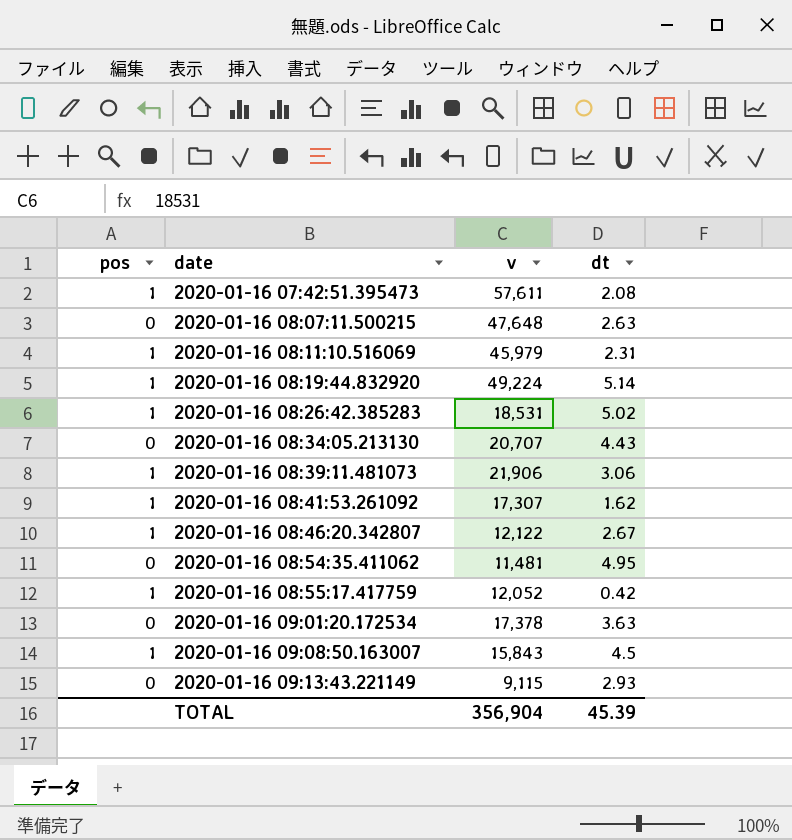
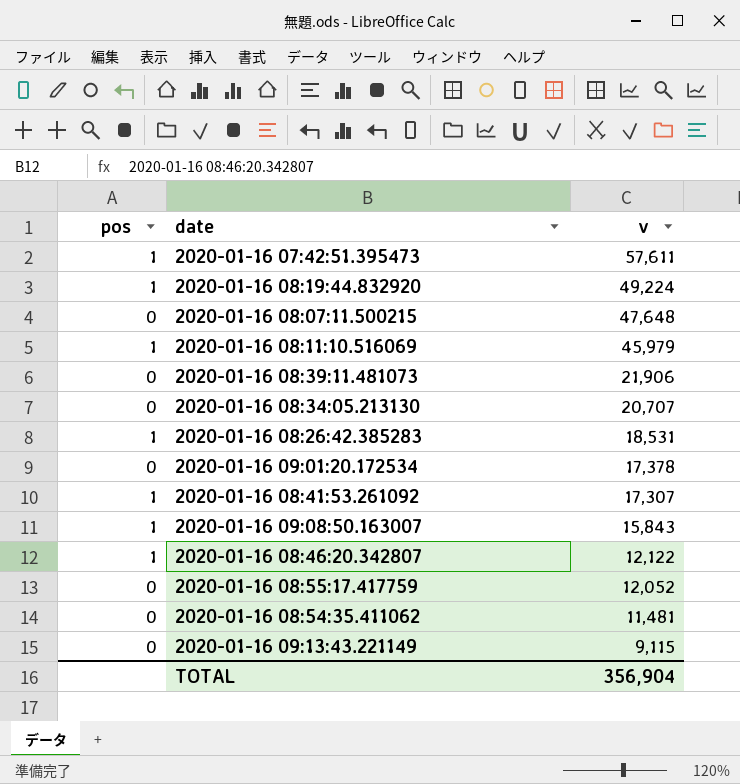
row order: date ascending -> v descending
column dt | position: 4 -> none
2020-01-16 08:39:11.481073 | pos: 1 -> 0
2020-01-16 08:55:17.417759 | pos: 1 -> 0

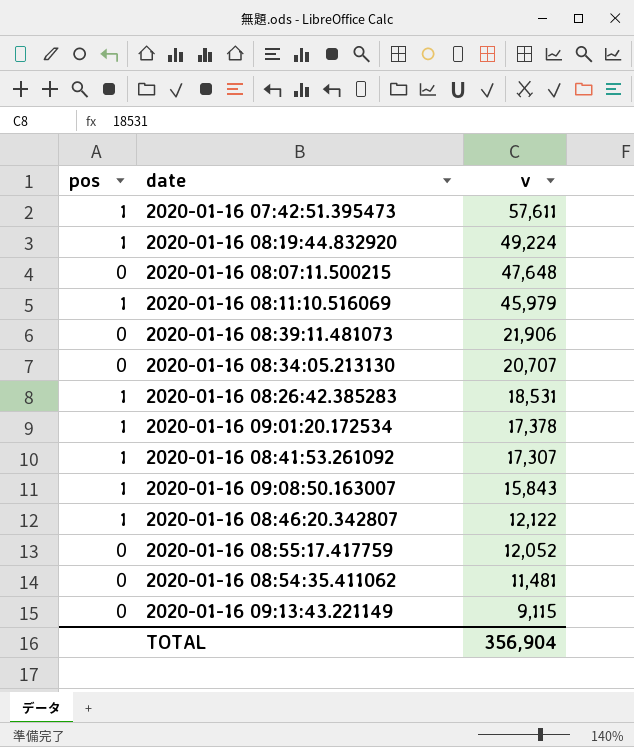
2020-01-16 09:01:20.172534 | pos: 0 -> 1

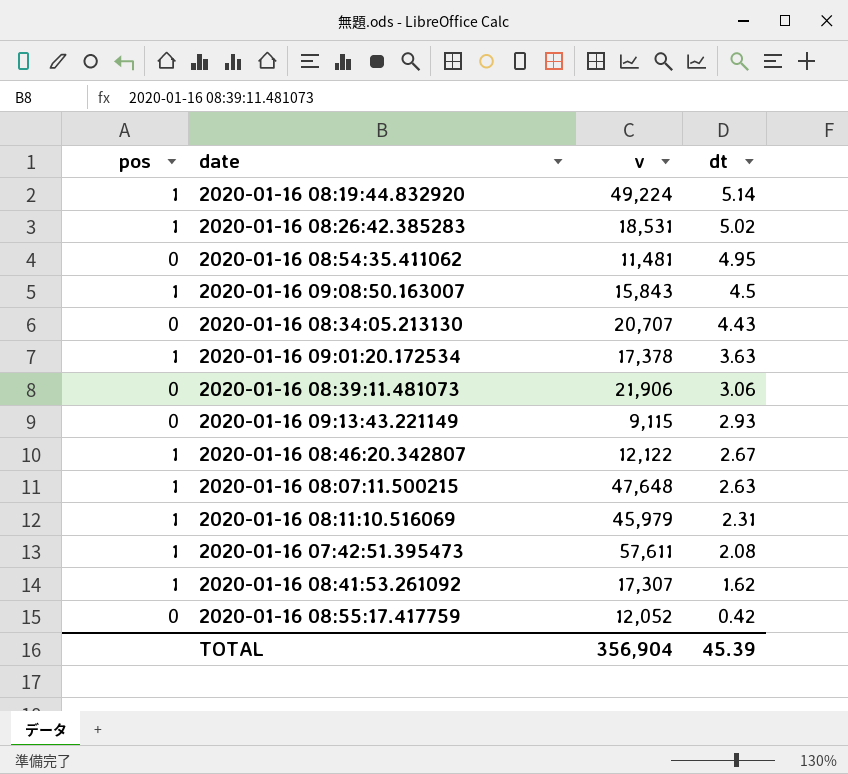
row order: v descending -> dt descending
column dt | position: none -> 4
2020-01-16 08:07:11.500215 | pos: 0 -> 1

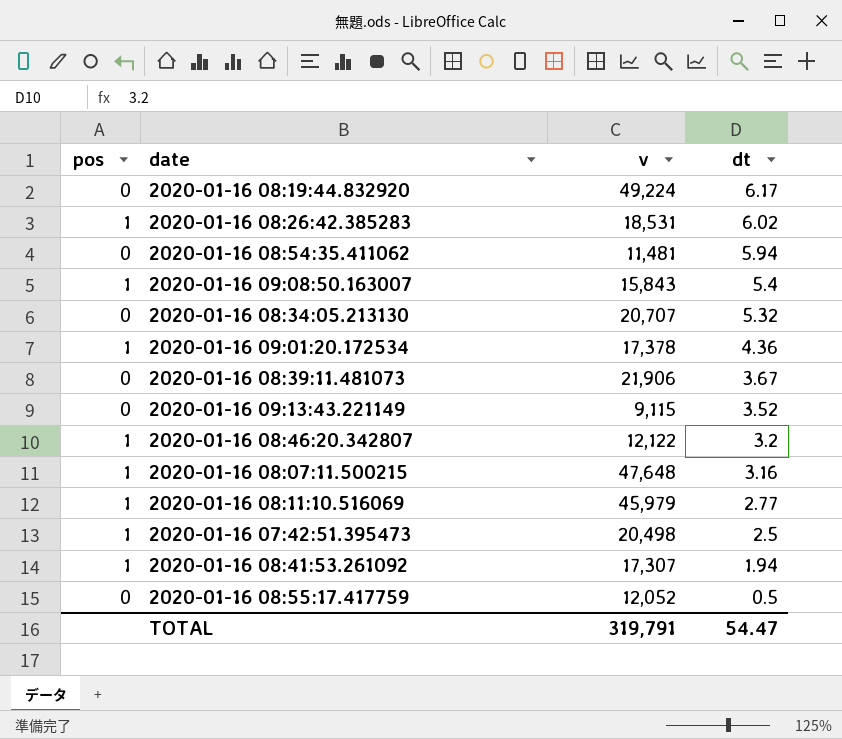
2020-01-16 08:19:44.832920 | pos: 1 -> 0
2020-01-16 08:19:44.832920 | dt: 5.14 -> 6.17
2020-01-16 08:26:42.385283 | dt: 5.02 -> 6.02
2020-01-16 08:54:35.411062 | dt: 4.95 -> 5.94
2020-01-16 09:08:50.163007 | dt: 4.5 -> 5.4
2020-01-16 08:34:05.213130 | dt: 4.43 -> 5.32
2020-01-16 09:01:20.172534 | dt: 3.63 -> 4.36
2020-01-16 08:39:11.481073 | dt: 3.06 -> 3.67
2020-01-16 09:13:43.221149 | dt: 2.93 -> 3.52
2020-01-16 08:46:20.342807 | dt: 2.67 -> 3.2
2020-01-16 08:07:11.500215 | dt: 2.63 -> 3.16
2020-01-16 08:11:10.516069 | dt: 2.31 -> 2.77
2020-01-16 07:42:51.395473 | v: 57,611 -> 20,498
2020-01-16 07:42:51.395473 | dt: 2.08 -> 2.5
2020-01-16 08:41:53.261092 | dt: 1.62 -> 1.94
2020-01-16 08:55:17.417759 | dt: 0.42 -> 0.5
TOTAL | v: 356,904 -> 319,791
TOTAL | dt: 45.39 -> 54.47

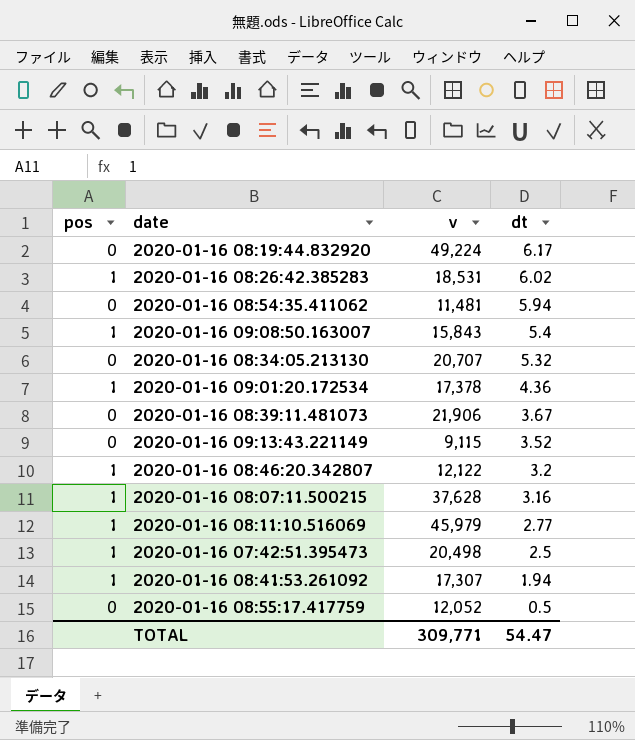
2020-01-16 08:07:11.500215 | v: 47,648 -> 37,628
TOTAL | v: 319,791 -> 309,771

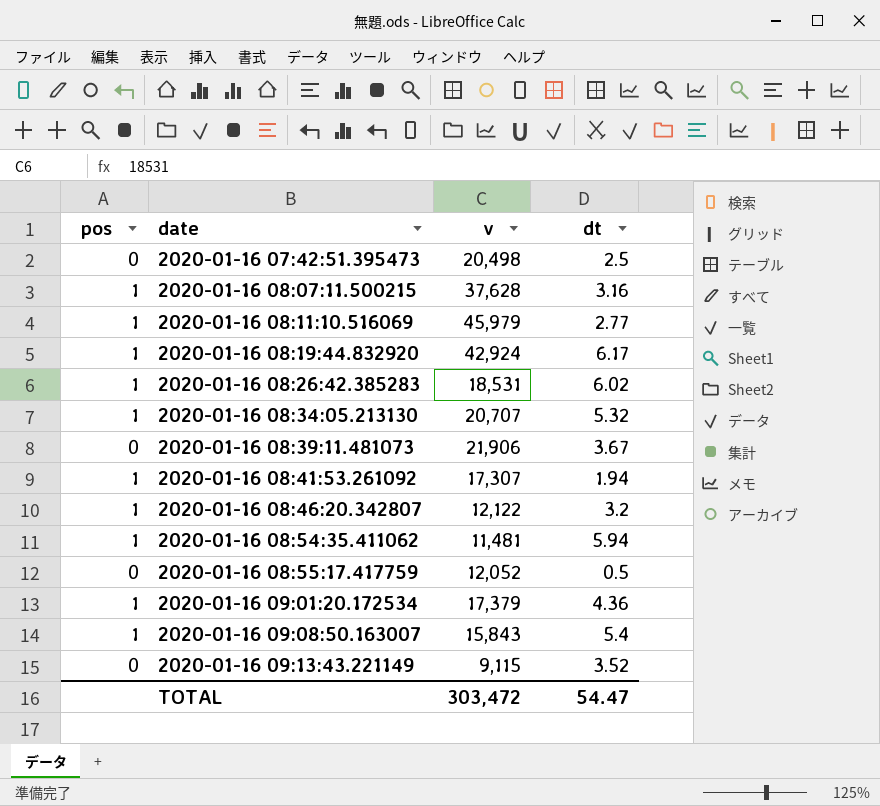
row order: dt descending -> date ascending
2020-01-16 07:42:51.395473 | pos: 1 -> 0
2020-01-16 08:19:44.832920 | pos: 0 -> 1
2020-01-16 08:19:44.832920 | v: 49,224 -> 42,924
2020-01-16 08:34:05.213130 | pos: 0 -> 1
2020-01-16 08:54:35.411062 | pos: 0 -> 1
2020-01-16 09:01:20.172534 | v: 17,378 -> 17,379
TOTAL | v: 309,771 -> 303,472

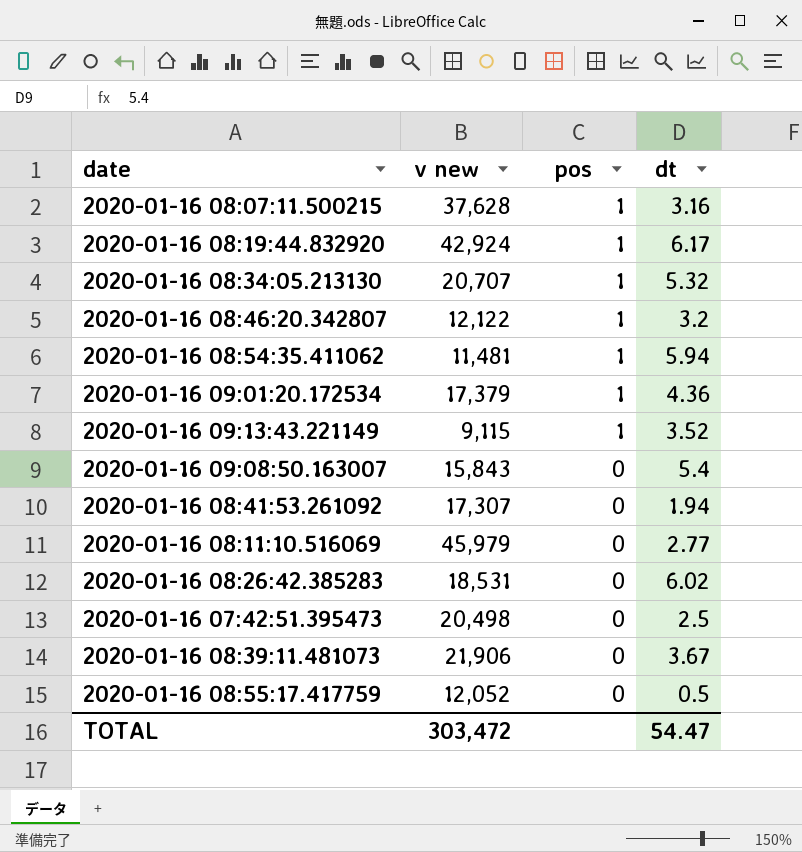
row order: date ascending -> pos descending
column name: v -> v new
column pos | position: 1 -> 3
2020-01-16 09:13:43.221149 | pos: 0 -> 1
2020-01-16 09:08:50.163007 | pos: 1 -> 0
2020-01-16 08:41:53.261092 | pos: 1 -> 0
2020-01-16 08:11:10.516069 | pos: 1 -> 0
2020-01-16 08:26:42.385283 | pos: 1 -> 0

